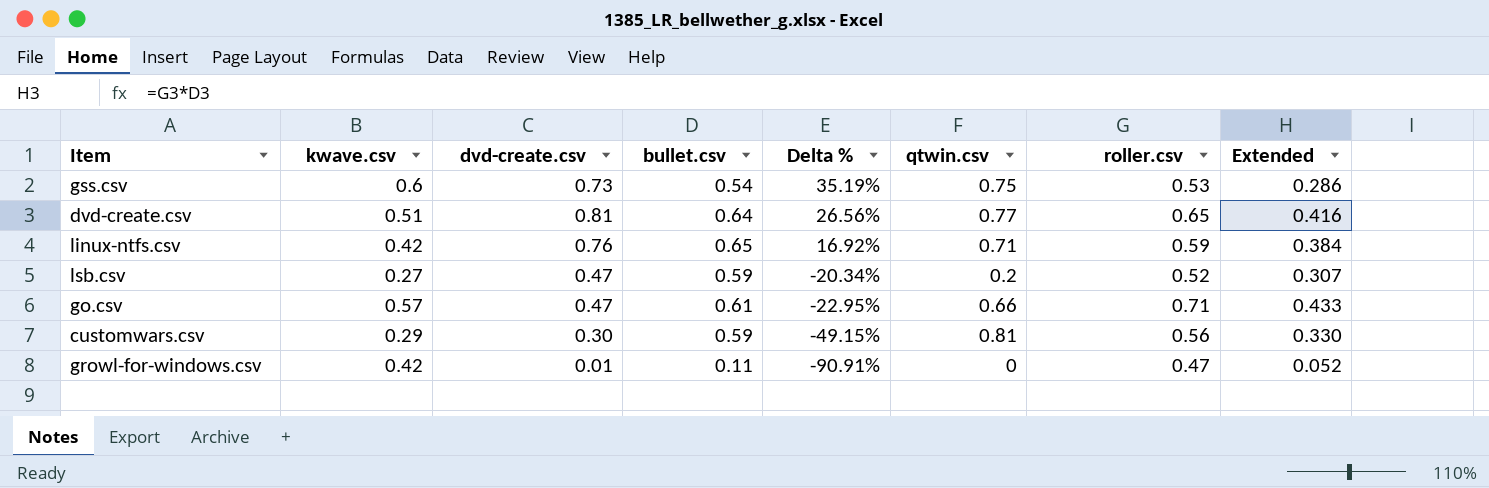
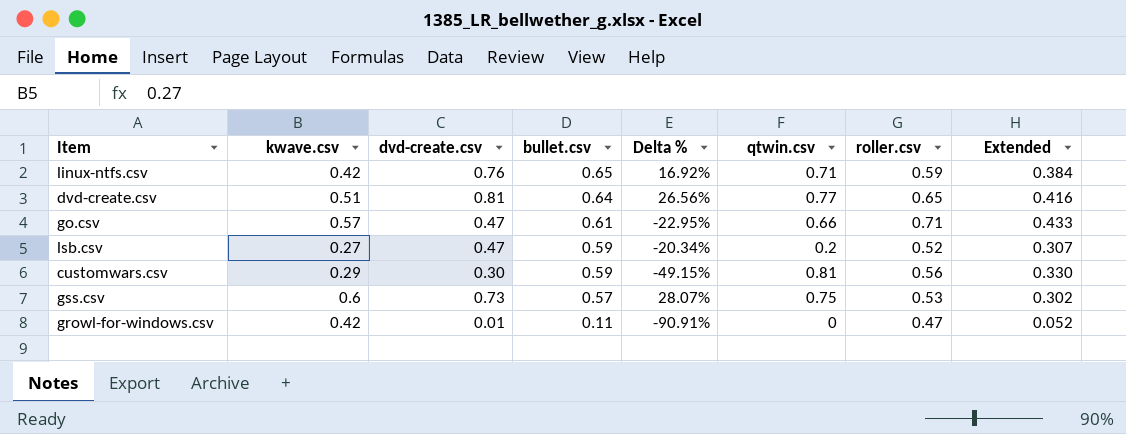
row order: Delta % descending -> bullet.csv descending
gss.csv | bullet.csv: 0.54 -> 0.57
gss.csv | Delta %: 35.19% -> 28.07%
gss.csv | Extended: 0.286 -> 0.302

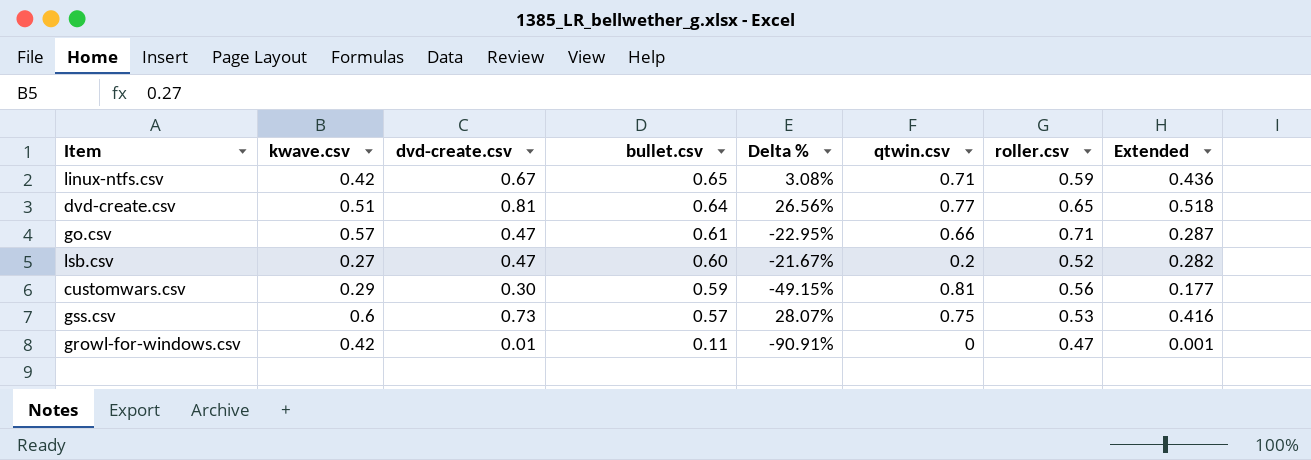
column Extended | formula: [bullet.csv] * [roller.csv] -> [dvd-create.csv] * [bullet.csv]
linux-ntfs.csv | dvd-create.csv: 0.76 -> 0.67
linux-ntfs.csv | Delta %: 16.92% -> 3.08%
lsb.csv | bullet.csv: 0.59 -> 0.60
lsb.csv | Delta %: -20.34% -> -21.67%

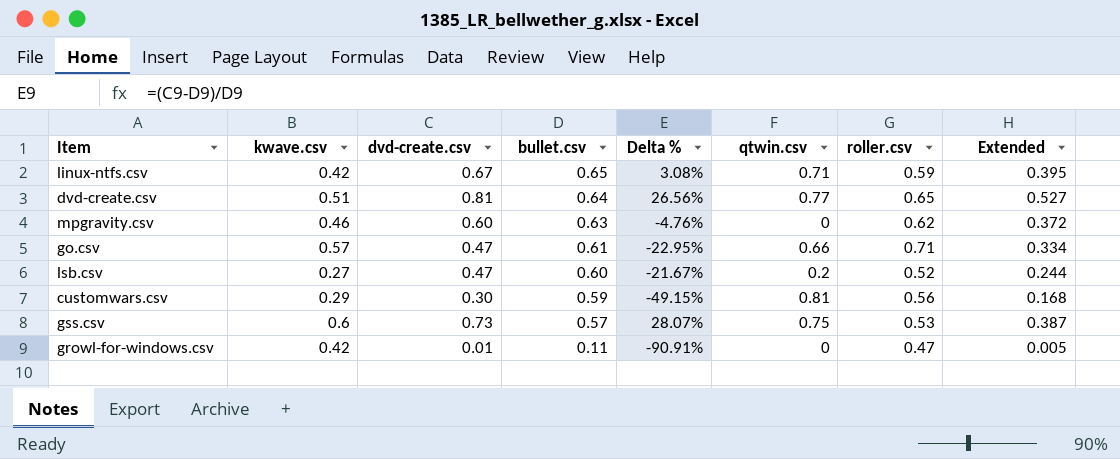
column Extended | formula: [dvd-create.csv] * [bullet.csv] -> [dvd-create.csv] * [roller.csv]
row mpgravity.csv: none -> 0.46 | 0.60 | 0.63 | -4.76% | 0 | 0.62 | 0.372

